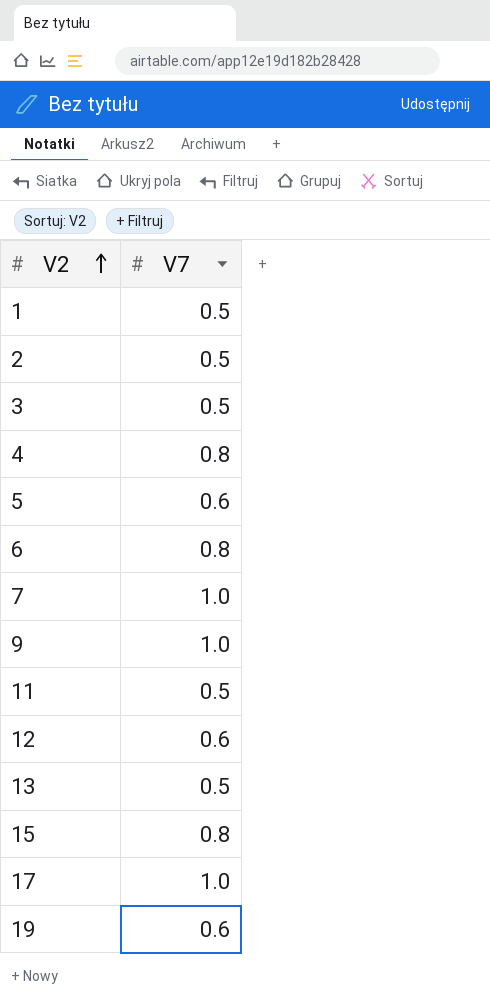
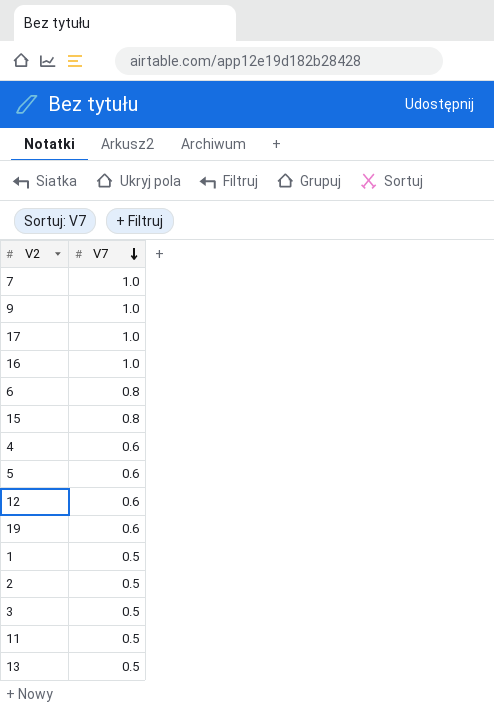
row order: V2 ascending -> V7 descending
row 16: none -> 1.0
4 | V7: 0.8 -> 0.6

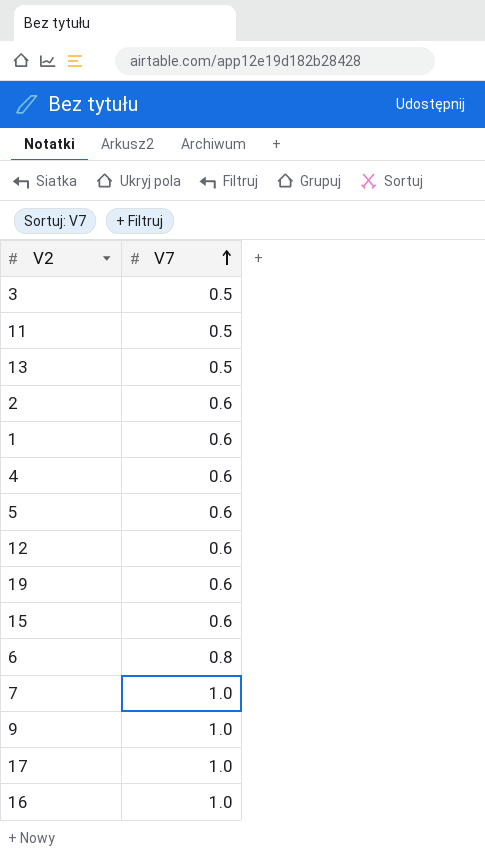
row order: V7 descending -> V7 ascending
2 | V7: 0.5 -> 0.6
1 | V7: 0.5 -> 0.6
15 | V7: 0.8 -> 0.6

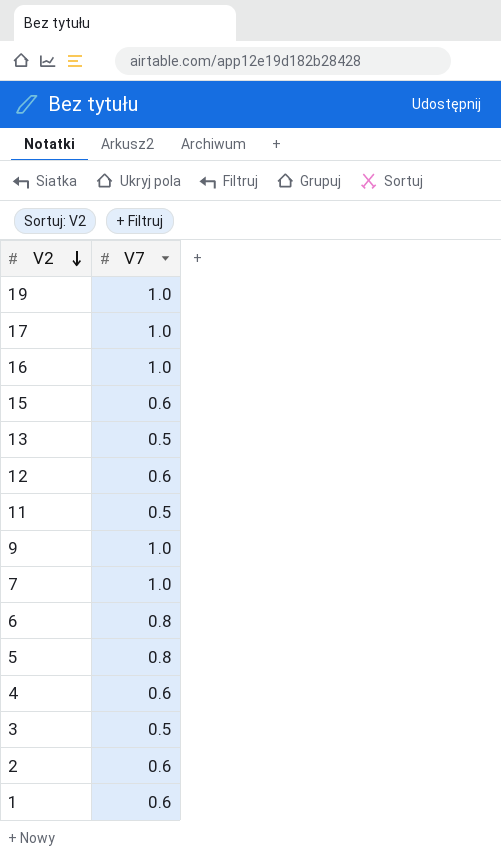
row order: V7 ascending -> V2 descending
19 | V7: 0.6 -> 1.0
5 | V7: 0.6 -> 0.8

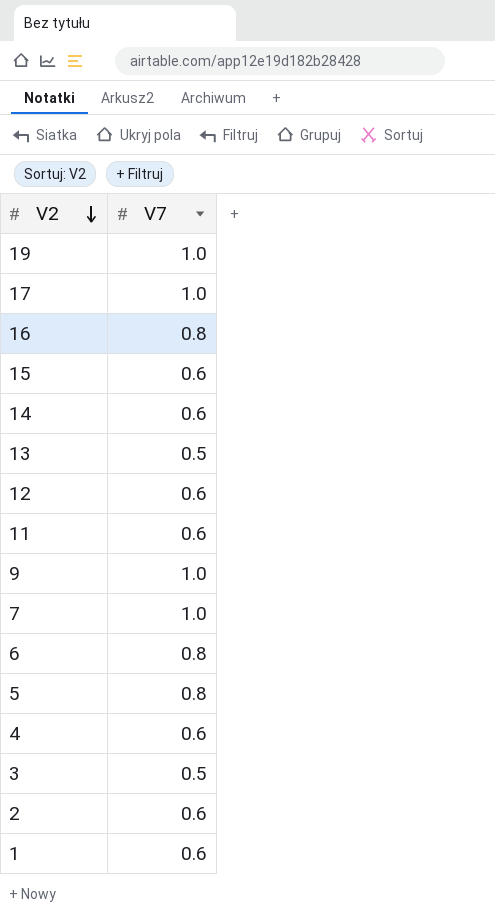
16 | V7: 1.0 -> 0.8
row 14: none -> 0.6
11 | V7: 0.5 -> 0.6

